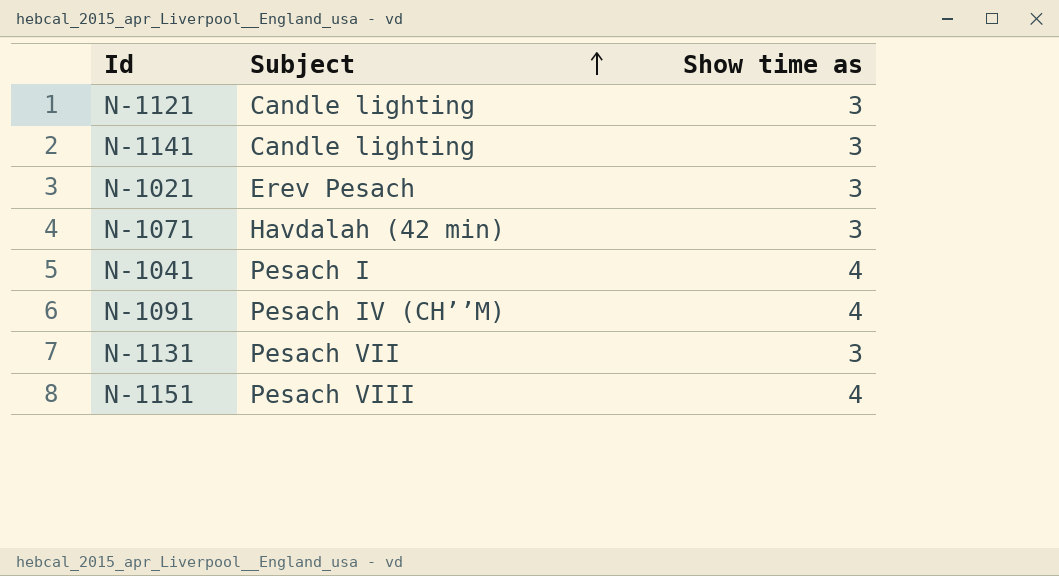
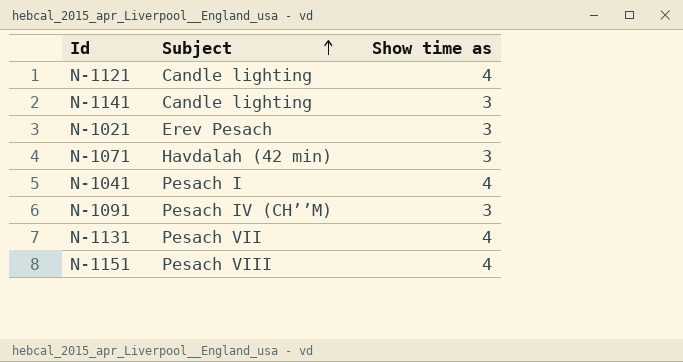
N-1121 | Show time as: 3 -> 4
N-1091 | Show time as: 4 -> 3
N-1131 | Show time as: 3 -> 4

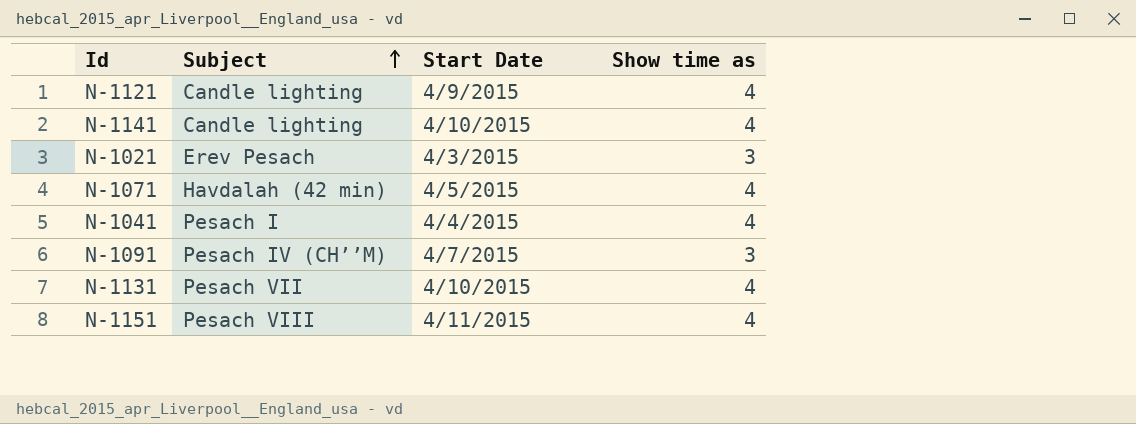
column Start Date | position: none -> 3
N-1141 | Show time as: 3 -> 4
N-1071 | Show time as: 3 -> 4

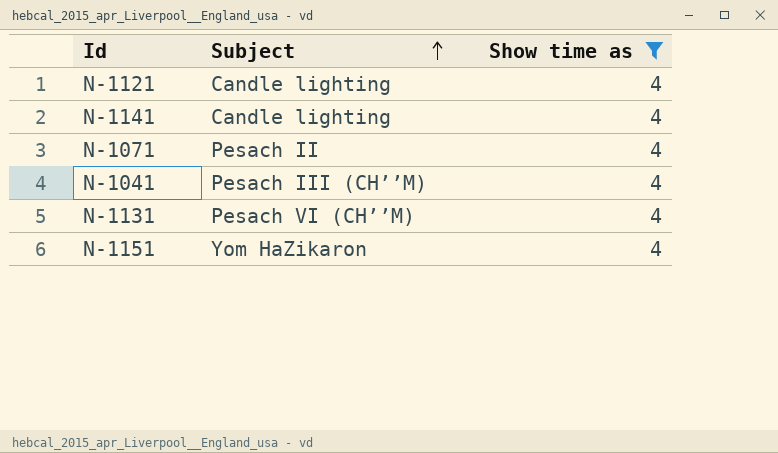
filter: none -> Show time as = 4
column Start Date | position: 3 -> none
N-1071 | Subject: Havdalah (42 min) -> Pesach II
N-1041 | Subject: Pesach I -> Pesach III (CH’’M)
N-1131 | Subject: Pesach VII -> Pesach VI (CH’’M)
N-1151 | Subject: Pesach VIII -> Yom HaZikaron

